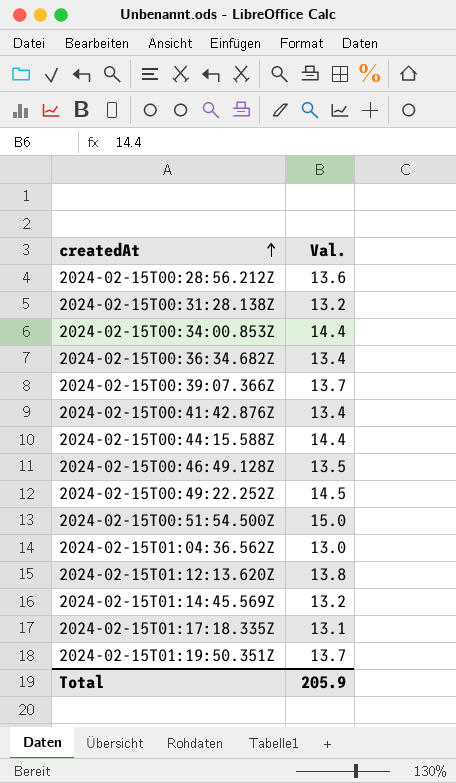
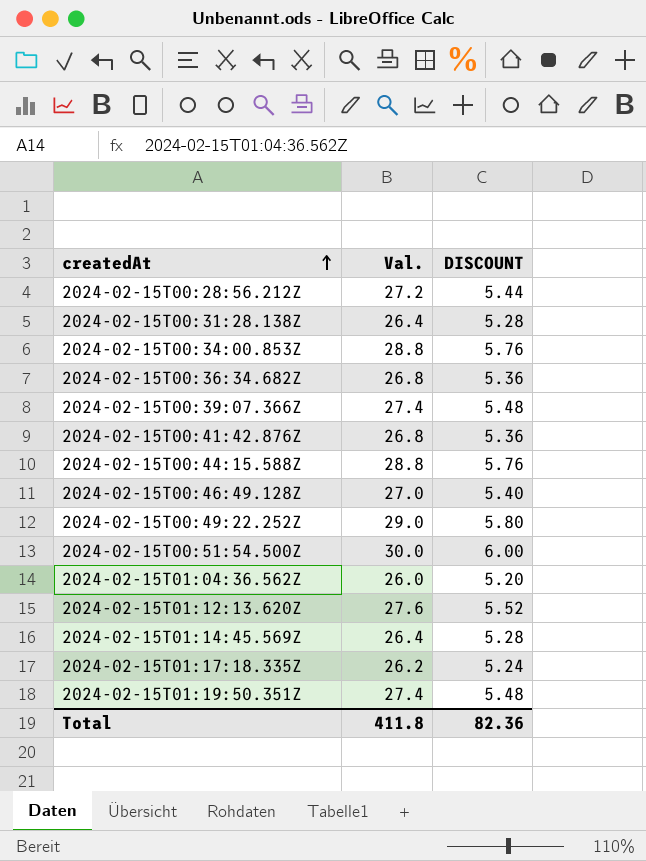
column DISCOUNT | formula: none -> [Val.] * 0.2
2024-02-15T00:28:56.212Z | Val.: 13.6 -> 27.2
2024-02-15T00:31:28.138Z | Val.: 13.2 -> 26.4
2024-02-15T00:34:00.853Z | Val.: 14.4 -> 28.8
2024-02-15T00:36:34.682Z | Val.: 13.4 -> 26.8
2024-02-15T00:39:07.366Z | Val.: 13.7 -> 27.4
2024-02-15T00:41:42.876Z | Val.: 13.4 -> 26.8
2024-02-15T00:44:15.588Z | Val.: 14.4 -> 28.8
2024-02-15T00:46:49.128Z | Val.: 13.5 -> 27.0
2024-02-15T00:49:22.252Z | Val.: 14.5 -> 29.0
2024-02-15T00:51:54.500Z | Val.: 15.0 -> 30.0
2024-02-15T01:04:36.562Z | Val.: 13.0 -> 26.0
2024-02-15T01:12:13.620Z | Val.: 13.8 -> 27.6
2024-02-15T01:14:45.569Z | Val.: 13.2 -> 26.4
2024-02-15T01:17:18.335Z | Val.: 13.1 -> 26.2
2024-02-15T01:19:50.351Z | Val.: 13.7 -> 27.4
Total | Val.: 205.9 -> 411.8

